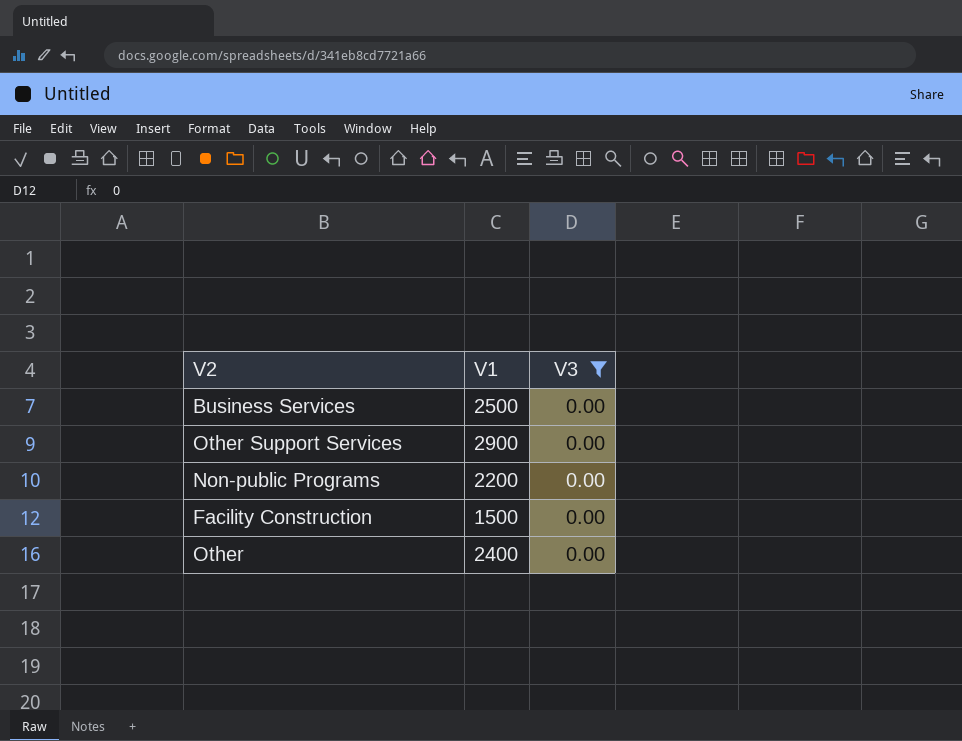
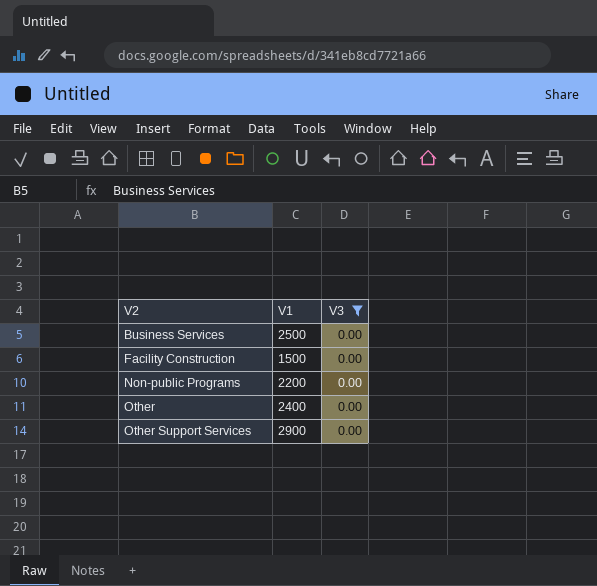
row order: none -> V2 ascending

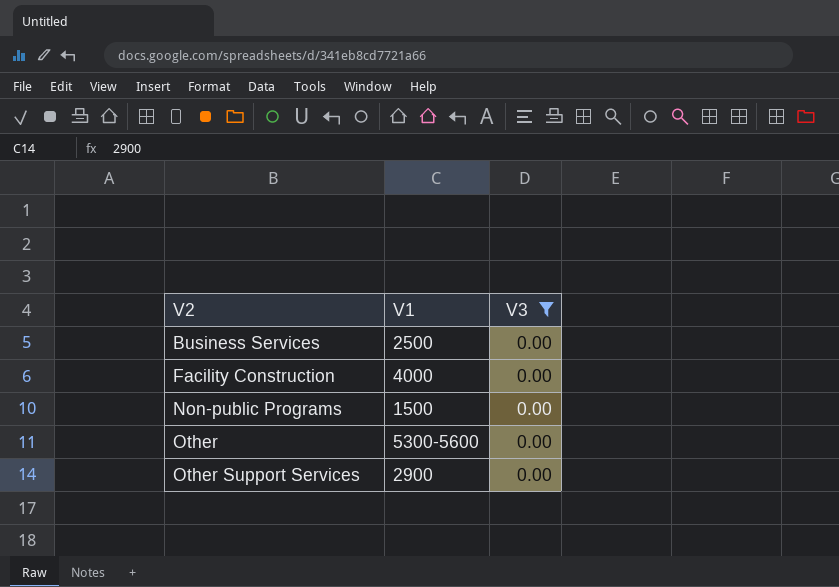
Facility Construction | V1: 1500 -> 4000
Non-public Programs | V1: 2200 -> 1500
Other | V1: 2400 -> 5300-5600

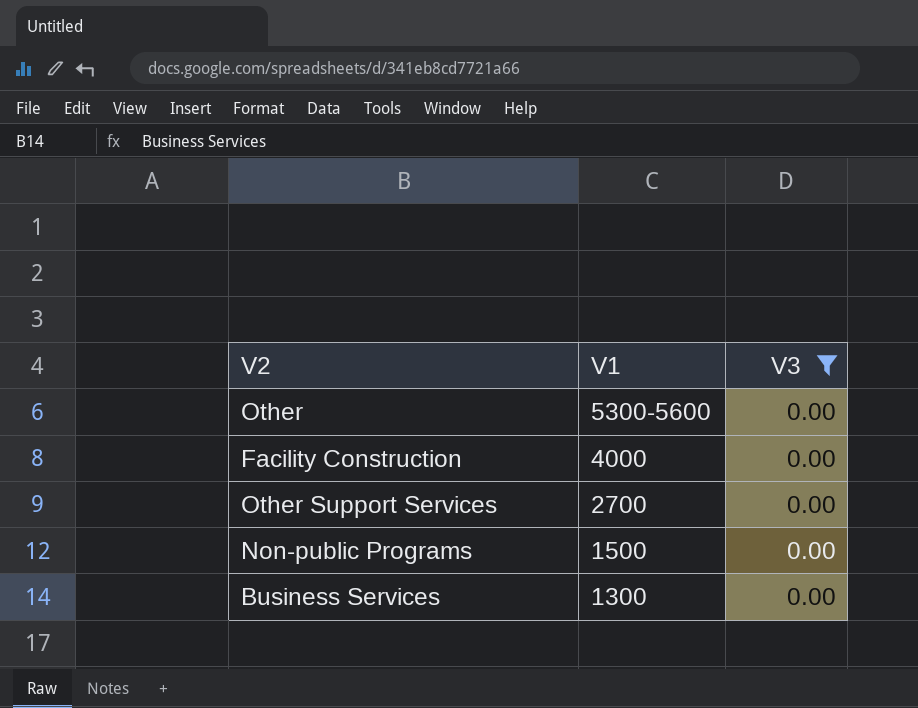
row order: V2 ascending -> V1 descending
Other Support Services | V1: 2900 -> 2700
Business Services | V1: 2500 -> 1300

